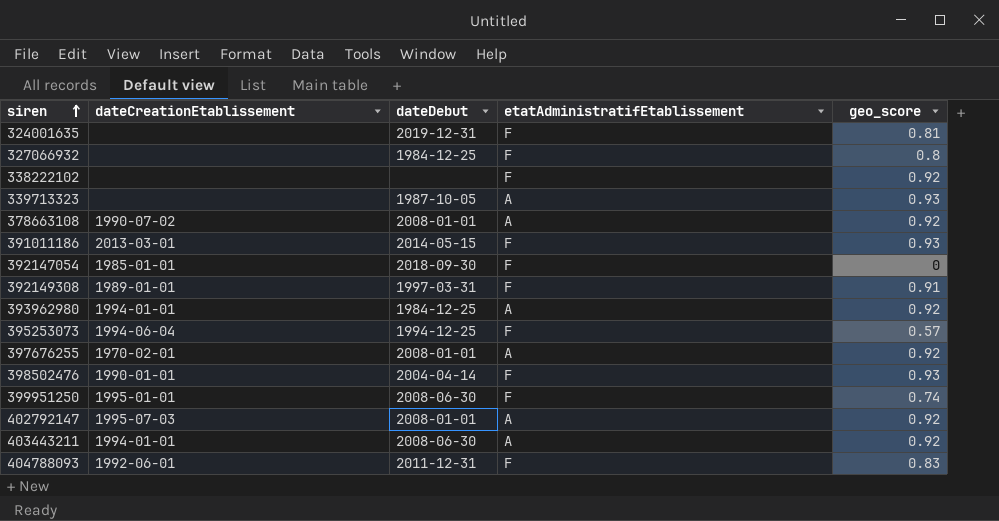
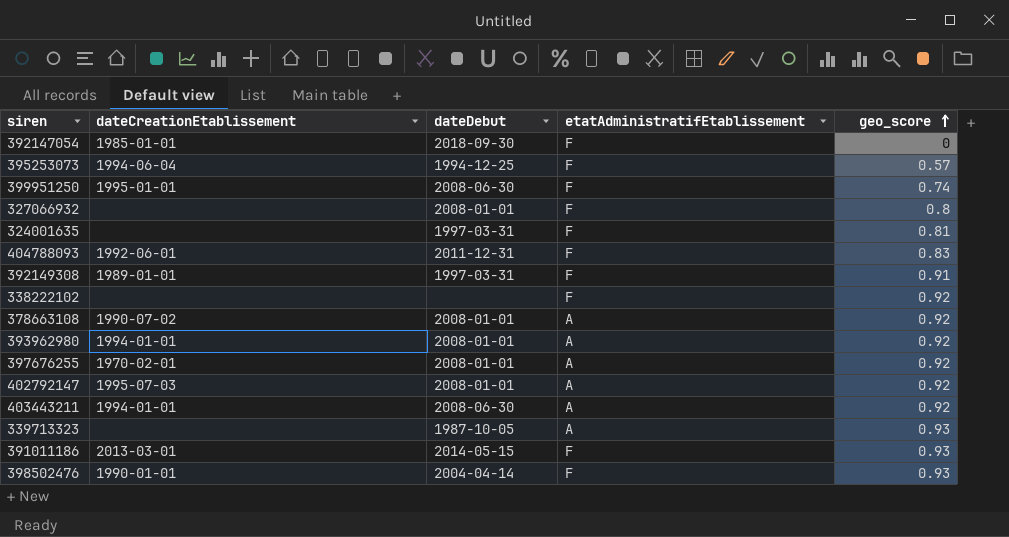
row order: siren ascending -> geo_score ascending
327066932 | dateDebut: 1984-12-25 -> 2008-01-01
324001635 | dateDebut: 2019-12-31 -> 1997-03-31
393962980 | dateDebut: 1984-12-25 -> 2008-01-01

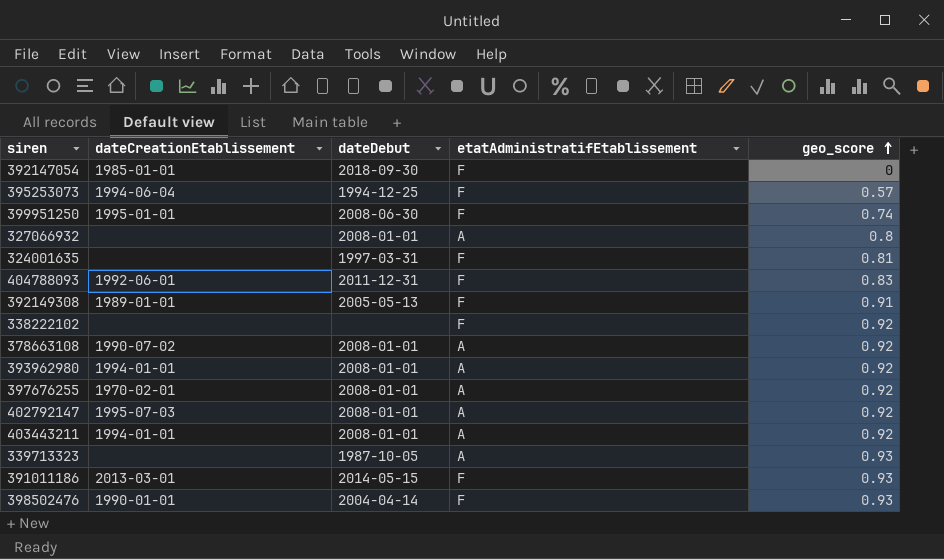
327066932 | etatAdministratifEtablissement: F -> A
392149308 | dateDebut: 1997-03-31 -> 2005-05-13
403443211 | dateDebut: 2008-06-30 -> 2008-01-01

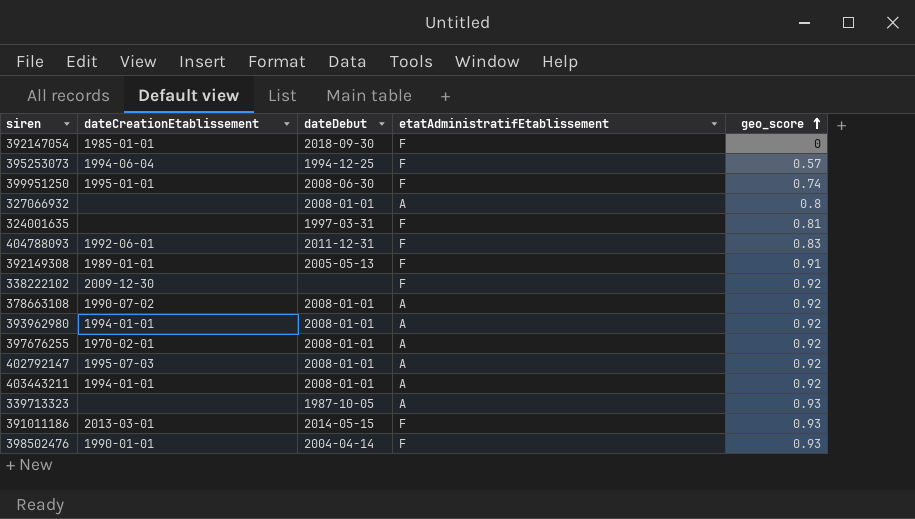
338222102 | dateCreationEtablissement: none -> 2009-12-30

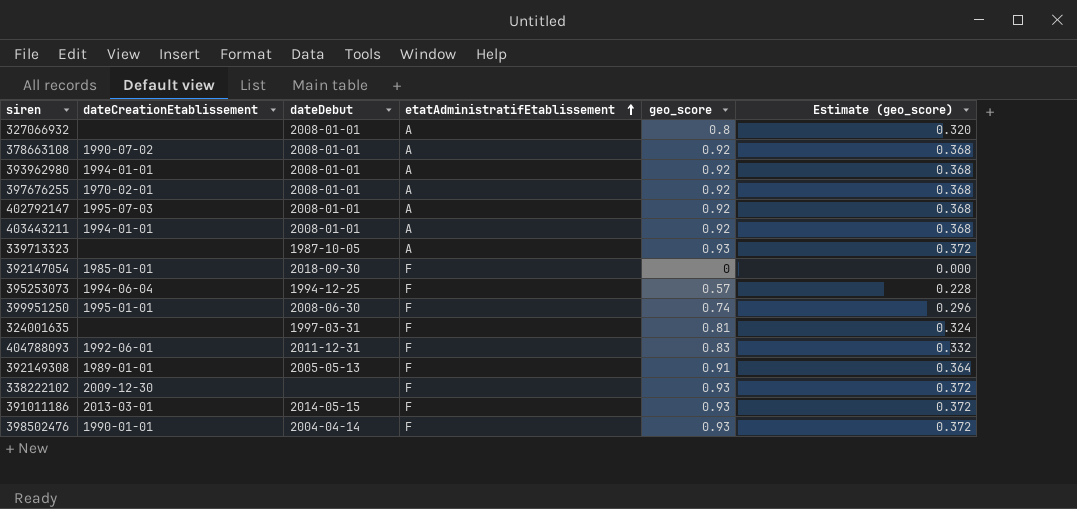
row order: geo_score ascending -> etatAdministratifEtablissement ascending
column Estimate (geo_score) | formula: none -> [geo_score] * 0.4
338222102 | geo_score: 0.92 -> 0.93

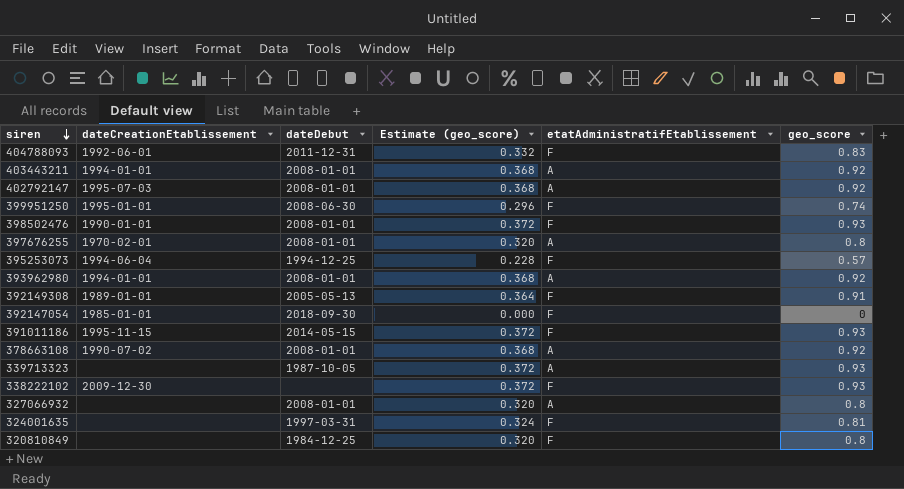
row order: etatAdministratifEtablissement ascending -> siren descending
column Estimate (geo_score) | position: 6 -> 4
398502476 | dateDebut: 2004-04-14 -> 2008-01-01
397676255 | Estimate (geo_score): 0.368 -> 0.320
397676255 | geo_score: 0.92 -> 0.8
391011186 | dateCreationEtablissement: 2013-03-01 -> 1995-11-15
row 320810849: none -> none | 1984-12-25 | 0.320 | F | 0.8

